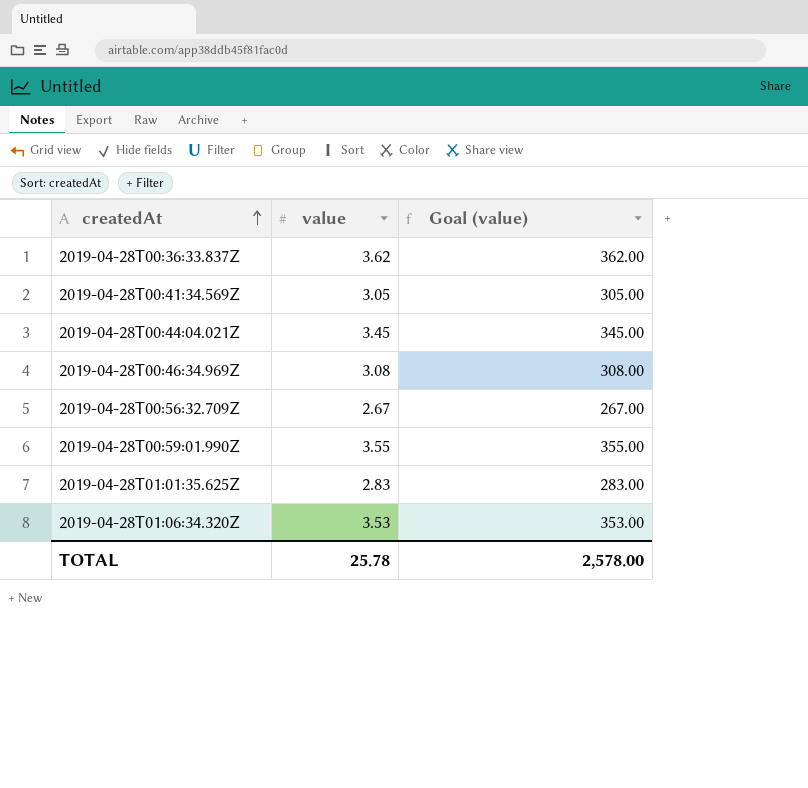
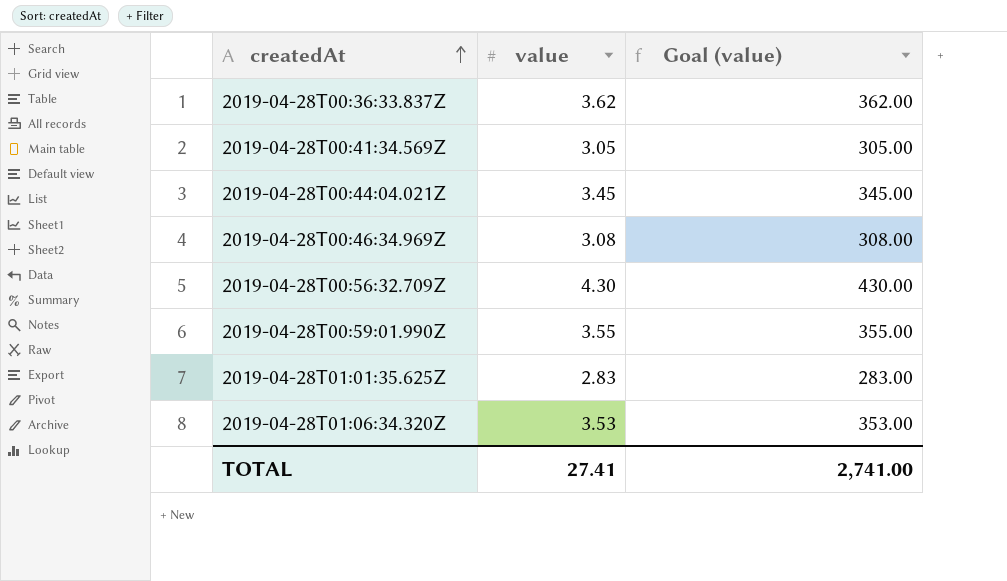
2019-04-28T00:56:32.709Z | value: 2.67 -> 4.30
2019-04-28T00:56:32.709Z | Goal (value): 267.00 -> 430.00
TOTAL | value: 25.78 -> 27.41
TOTAL | Goal (value): 2,578.00 -> 2,741.00

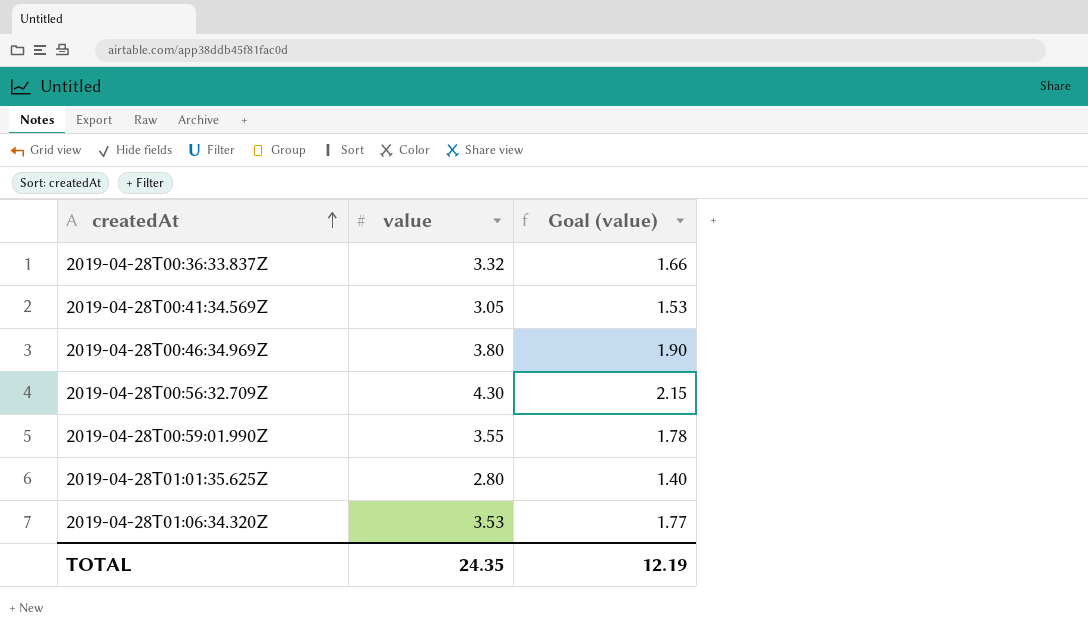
column Goal (value) | formula: [value] * 100 -> [value] * 0.5
row 2019-04-28T00:44:04.021Z: 3.45 | 345.00 -> none
2019-04-28T00:36:33.837Z | value: 3.62 -> 3.32
2019-04-28T00:46:34.969Z | value: 3.08 -> 3.80
2019-04-28T01:01:35.625Z | value: 2.83 -> 2.80
TOTAL | value: 27.41 -> 24.35
TOTAL | Goal (value): 2,741.00 -> 12.19

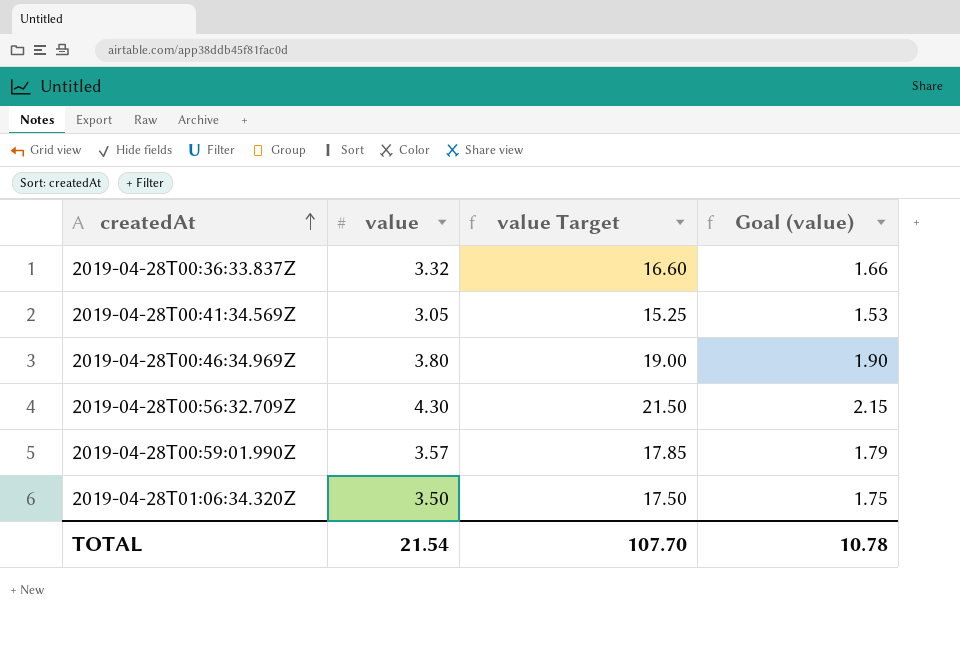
column value Target | formula: none -> [value] * 5
row 2019-04-28T01:01:35.625Z: 2.80 | 1.40 -> none
2019-04-28T00:59:01.990Z | value: 3.55 -> 3.57
2019-04-28T00:59:01.990Z | Goal (value): 1.78 -> 1.79
2019-04-28T01:06:34.320Z | value: 3.53 -> 3.50
2019-04-28T01:06:34.320Z | Goal (value): 1.77 -> 1.75
TOTAL | value: 24.35 -> 21.54
TOTAL | Goal (value): 12.19 -> 10.78

